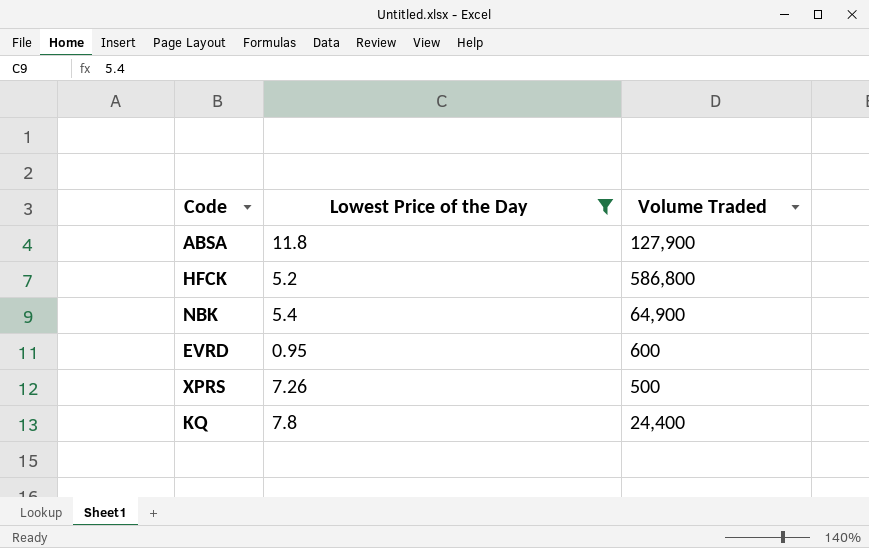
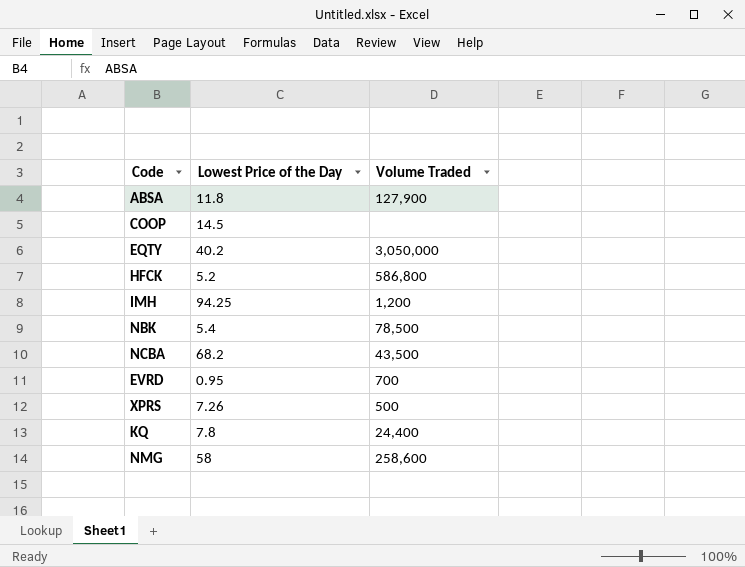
filter: Lowest Price of the Day <= 11.8 -> none
NBK | Volume Traded: 64,900 -> 78,500
EVRD | Volume Traded: 600 -> 700

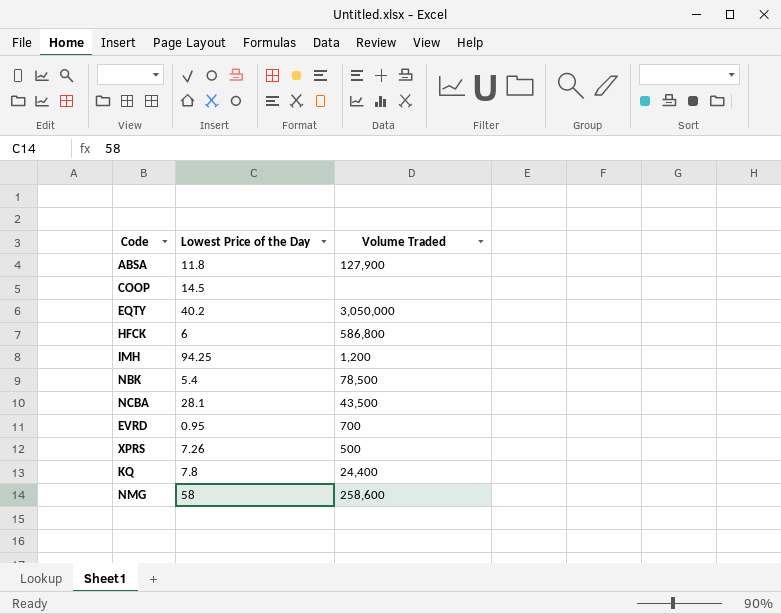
HFCK | Lowest Price of the Day: 5.2 -> 6
NCBA | Lowest Price of the Day: 68.2 -> 28.1

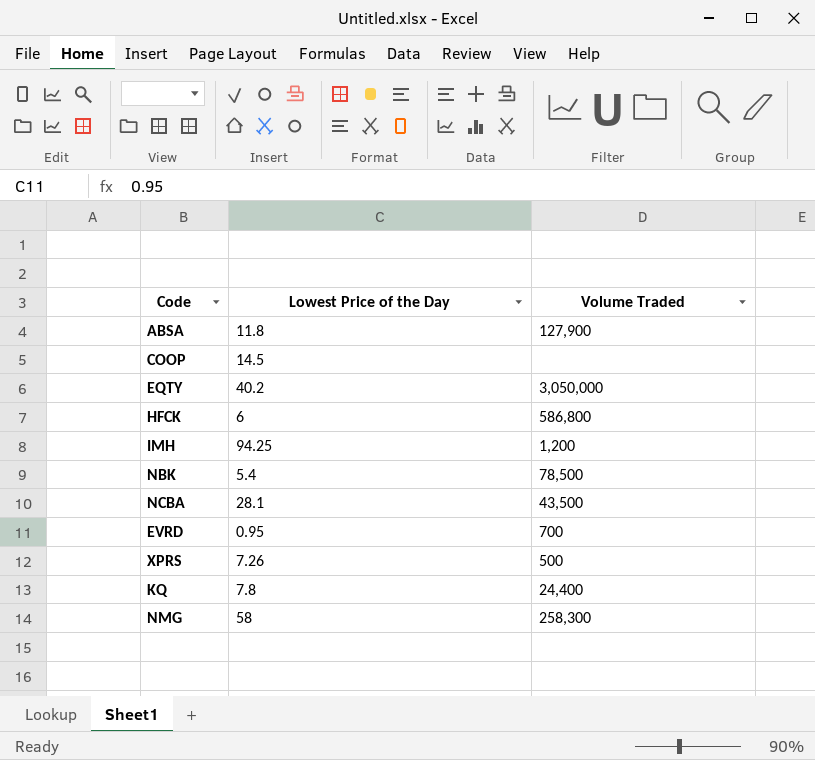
NMG | Volume Traded: 258,600 -> 258,300

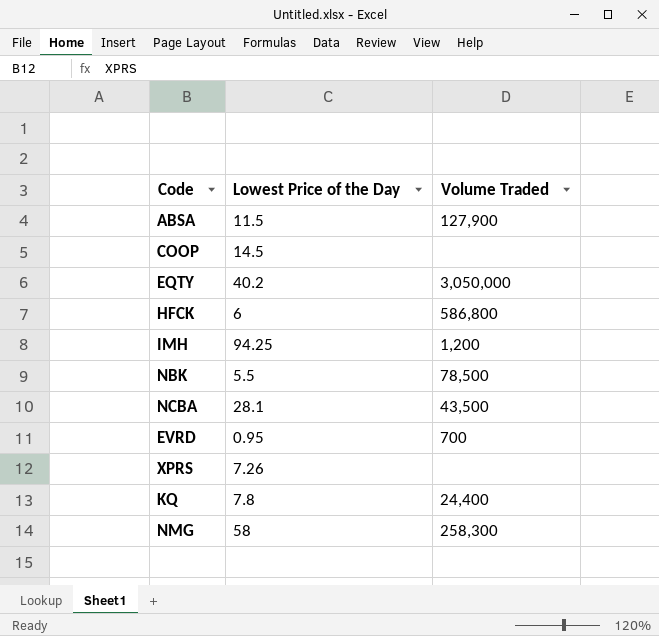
ABSA | Lowest Price of the Day: 11.8 -> 11.5
NBK | Lowest Price of the Day: 5.4 -> 5.5
XPRS | Volume Traded: 500 -> none

